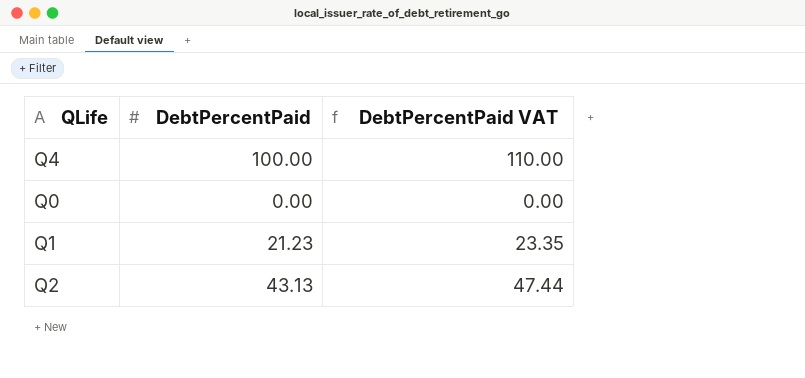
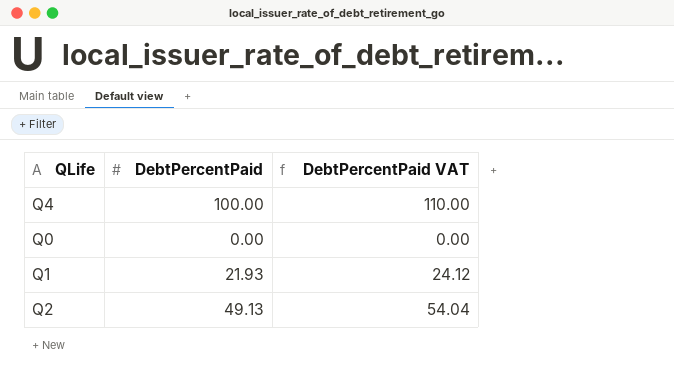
Q1 | DebtPercentPaid: 21.23 -> 21.93
Q1 | DebtPercentPaid VAT: 23.35 -> 24.12
Q2 | DebtPercentPaid: 43.13 -> 49.13
Q2 | DebtPercentPaid VAT: 47.44 -> 54.04

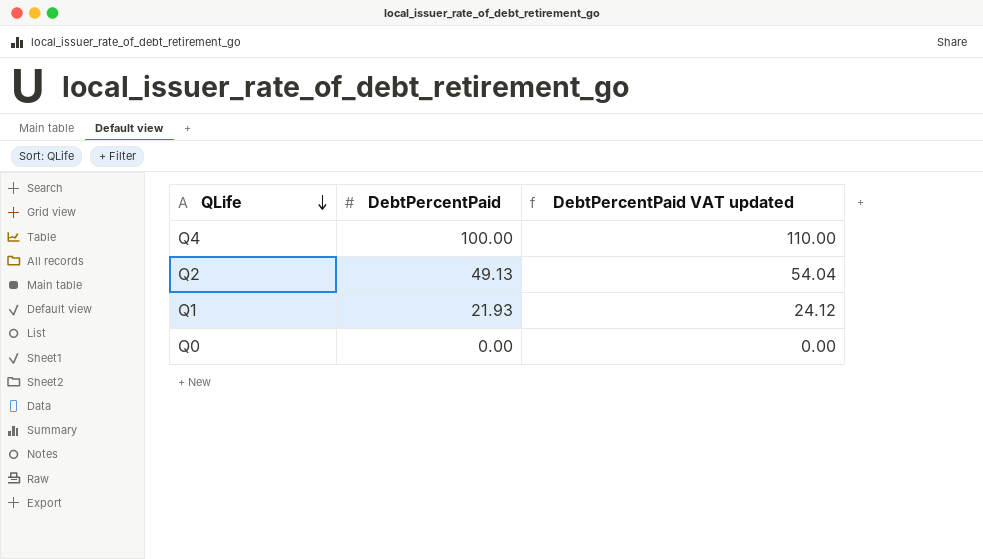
row order: none -> QLife descending
column name: DebtPercentPaid VAT -> DebtPercentPaid VAT updated

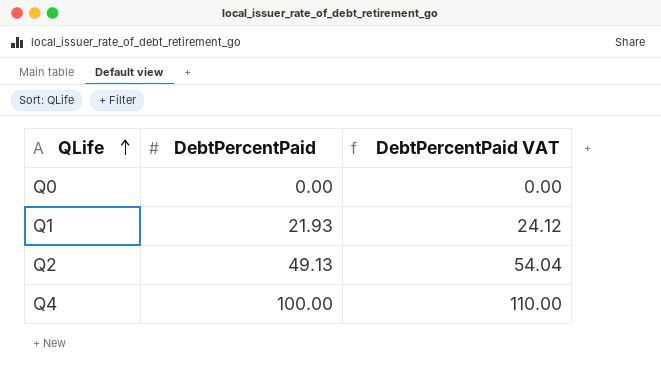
row order: QLife descending -> QLife ascending
column name: DebtPercentPaid VAT updated -> DebtPercentPaid VAT

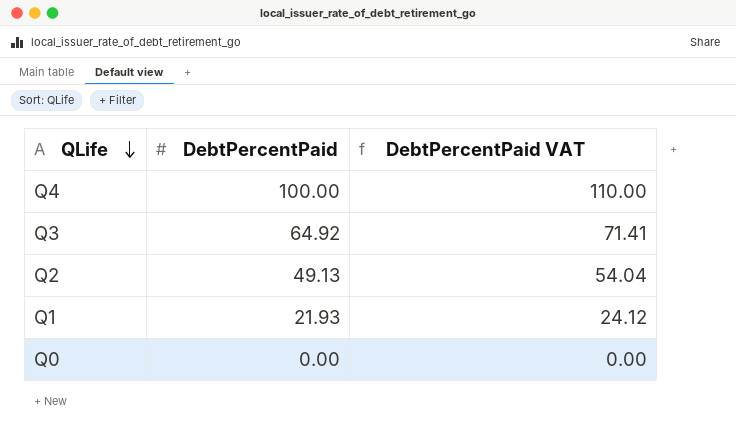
row order: QLife ascending -> QLife descending
row Q3: none -> 64.92 | 71.41

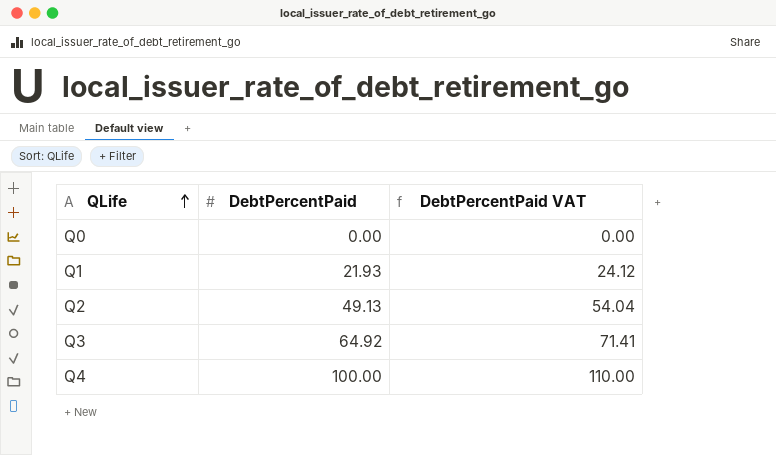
row order: QLife descending -> QLife ascending

